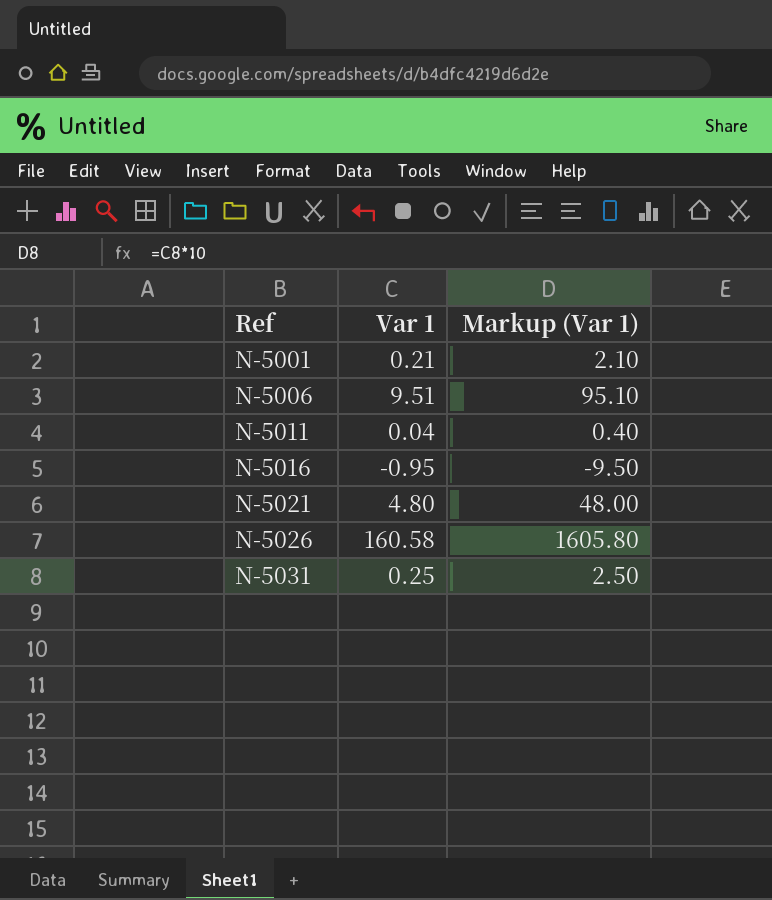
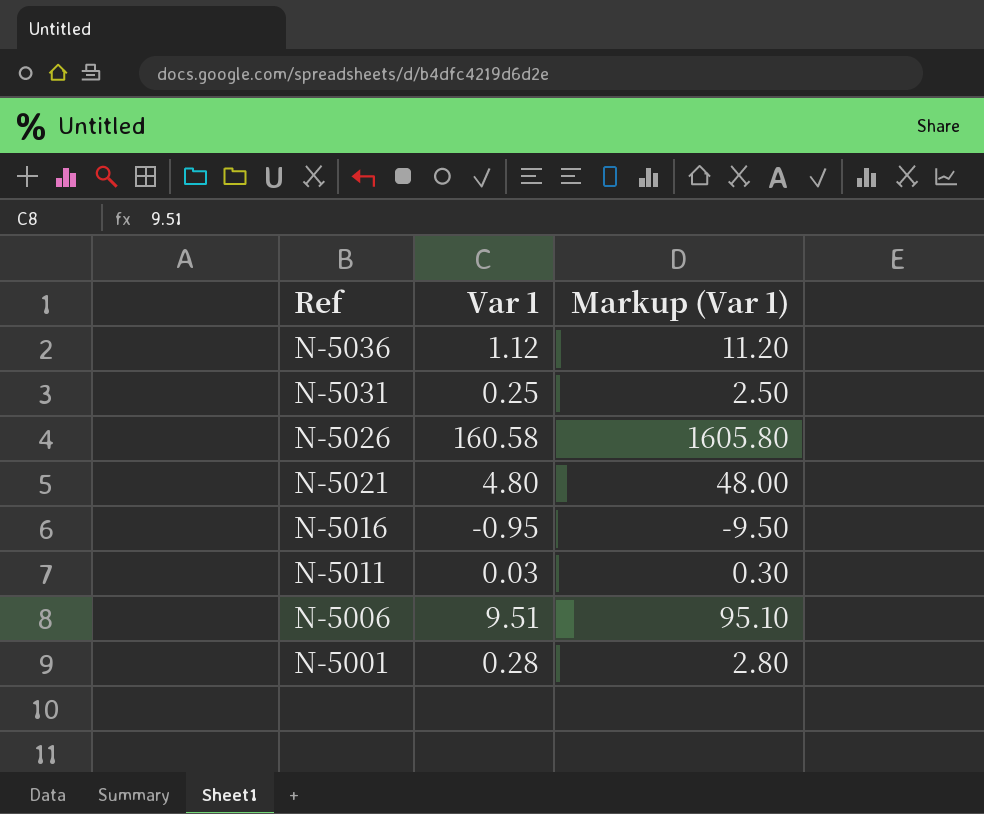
row order: Ref ascending -> Ref descending
row N-5036: none -> 1.12 | 11.20
N-5011 | Var 1: 0.04 -> 0.03
N-5011 | Markup (Var 1): 0.40 -> 0.30
N-5001 | Var 1: 0.21 -> 0.28
N-5001 | Markup (Var 1): 2.10 -> 2.80

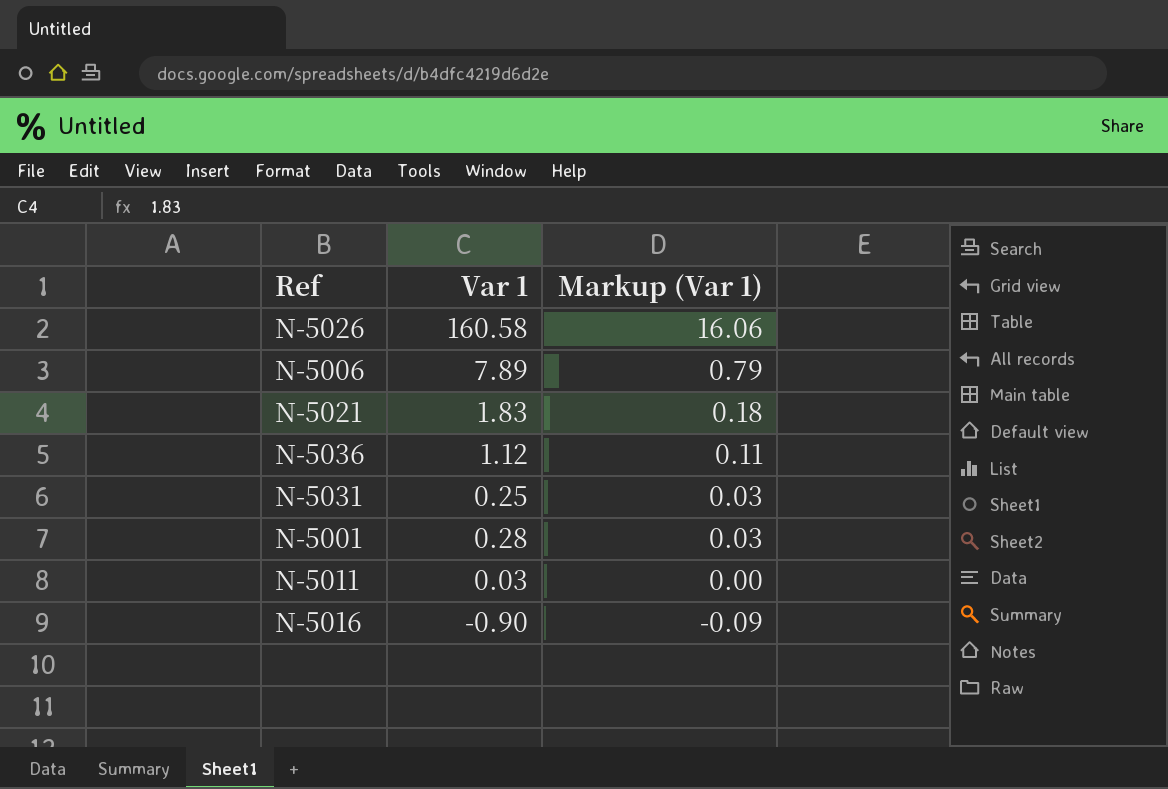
row order: Ref descending -> Markup (Var 1) descending
column Markup (Var 1) | formula: [Var 1] * 10 -> [Var 1] * 0.1
N-5006 | Var 1: 9.51 -> 7.89
N-5021 | Var 1: 4.80 -> 1.83
N-5016 | Var 1: -0.95 -> -0.90

